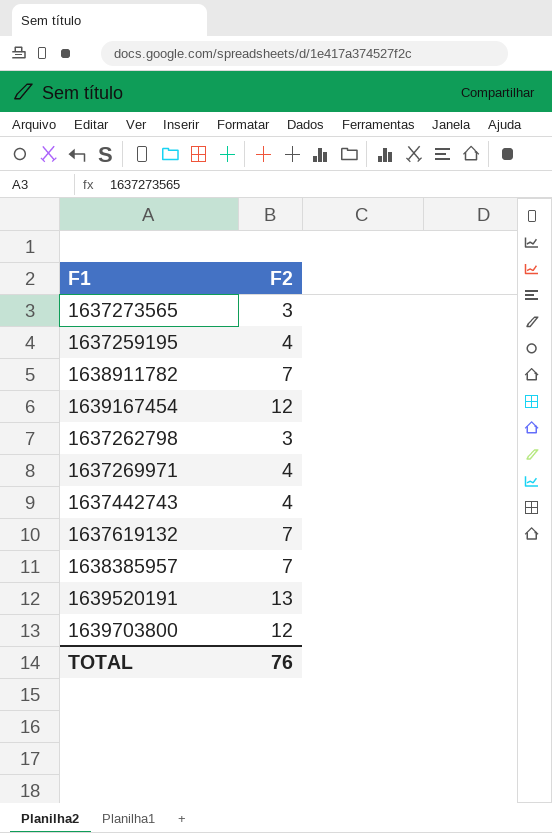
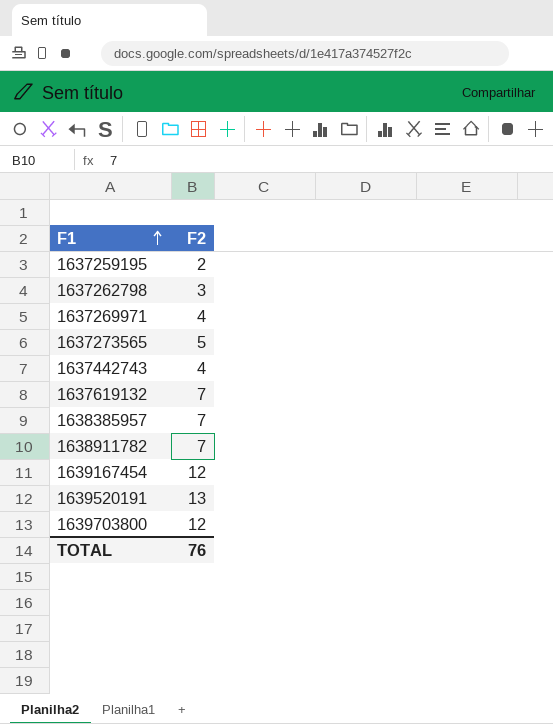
row order: none -> F1 ascending
1637259195 | F2: 4 -> 2
1637273565 | F2: 3 -> 5

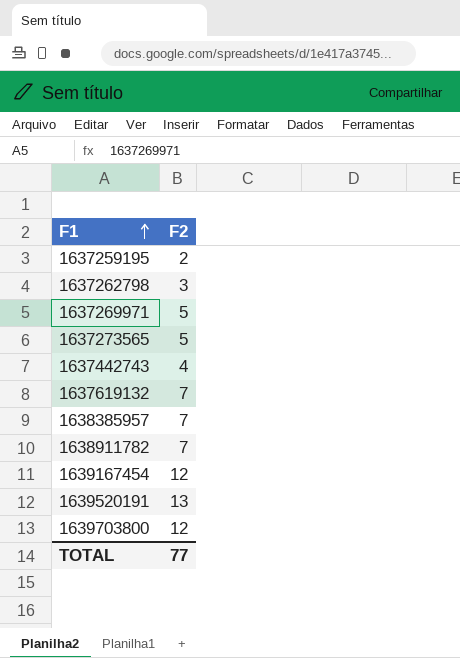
1637269971 | F2: 4 -> 5
TOTAL | F2: 76 -> 77

